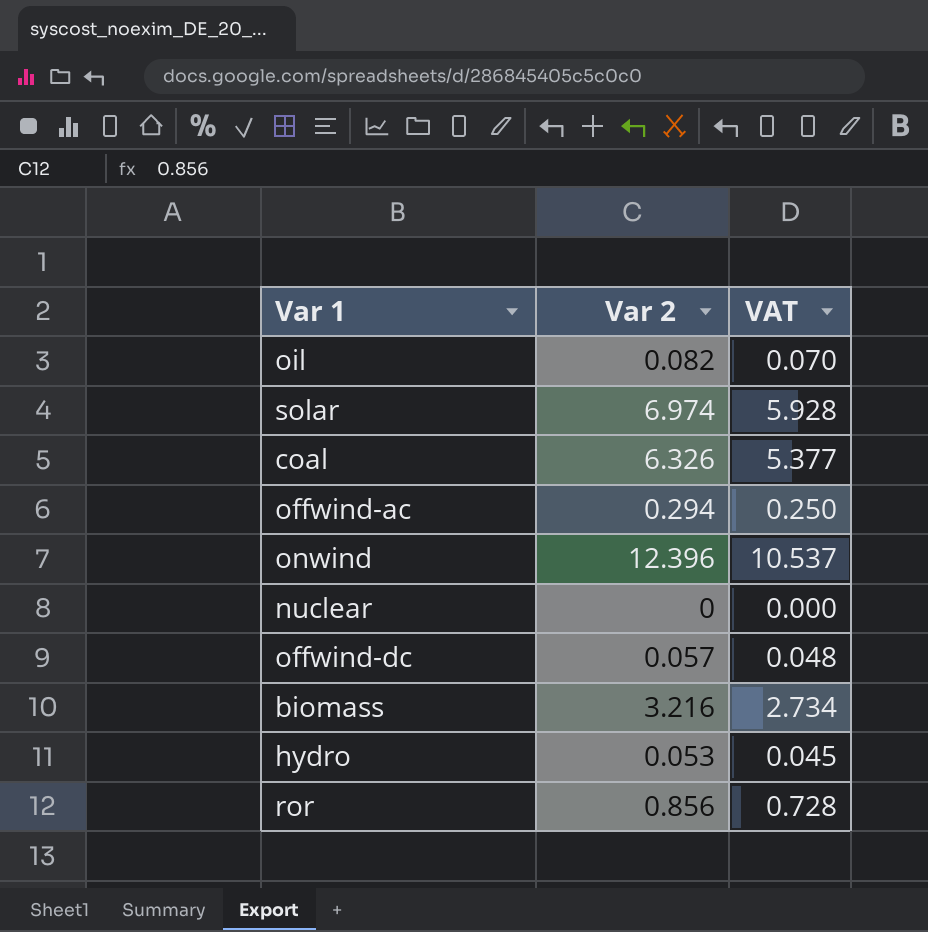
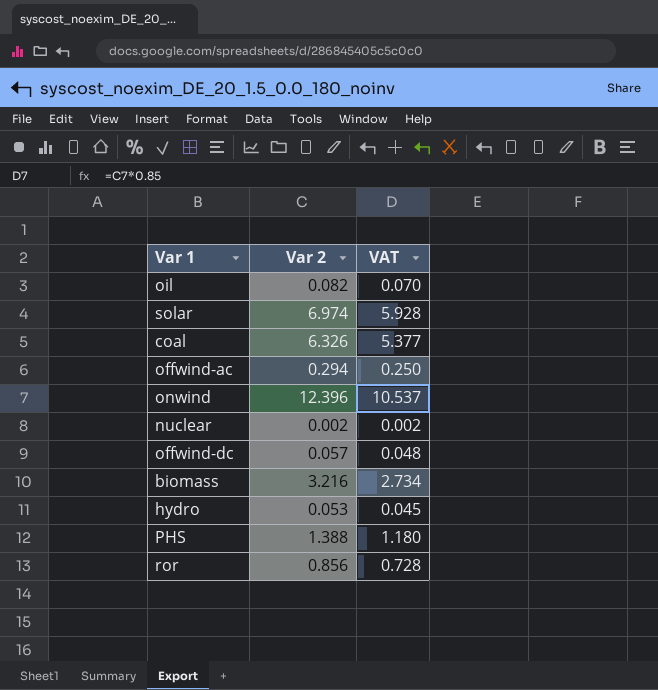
nuclear | Var 2: 0 -> 0.002
nuclear | VAT: 0.000 -> 0.002
row PHS: none -> 1.388 | 1.180

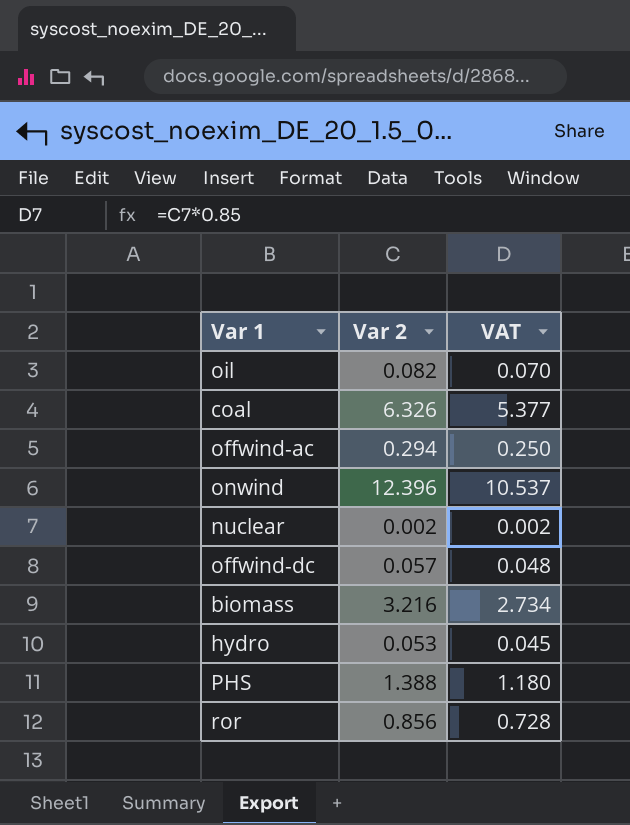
row solar: 6.974 | 5.928 -> none

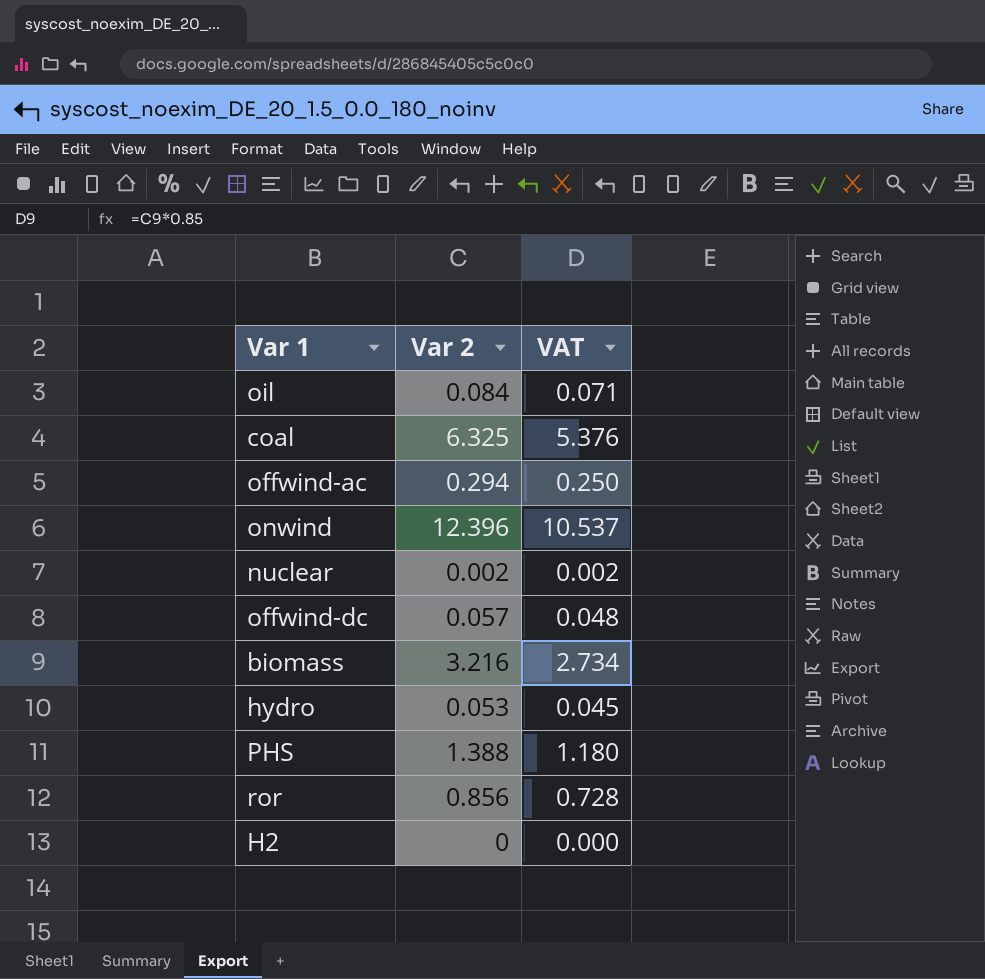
oil | Var 2: 0.082 -> 0.084
oil | VAT: 0.070 -> 0.071
coal | Var 2: 6.326 -> 6.325
coal | VAT: 5.377 -> 5.376
row H2: none -> 0 | 0.000

